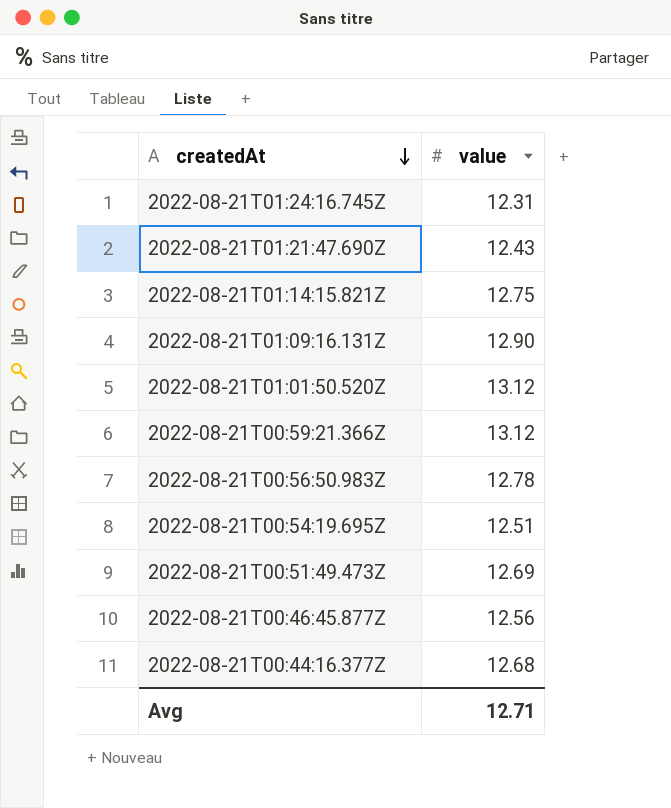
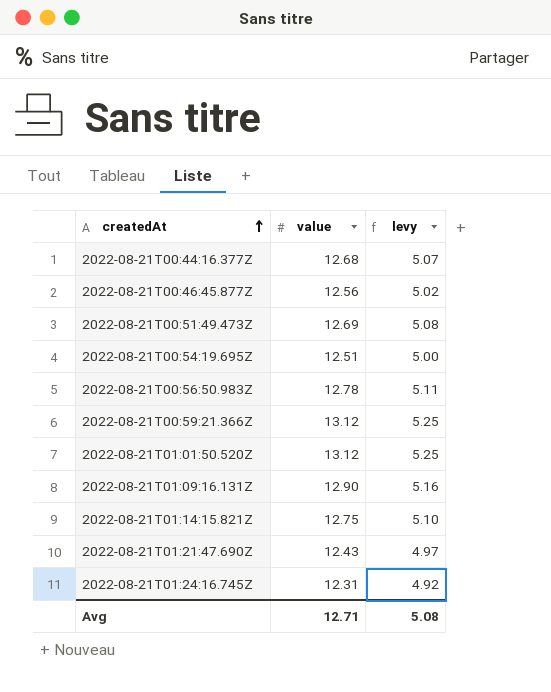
row order: createdAt descending -> createdAt ascending
column levy | formula: none -> [value] * 0.4

